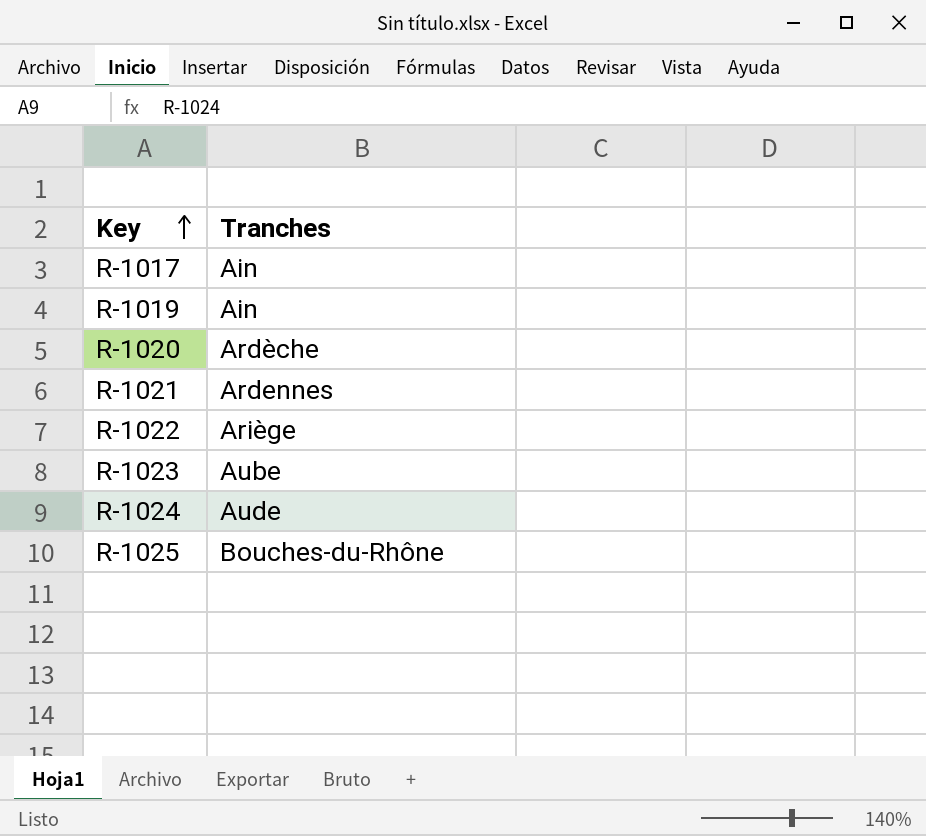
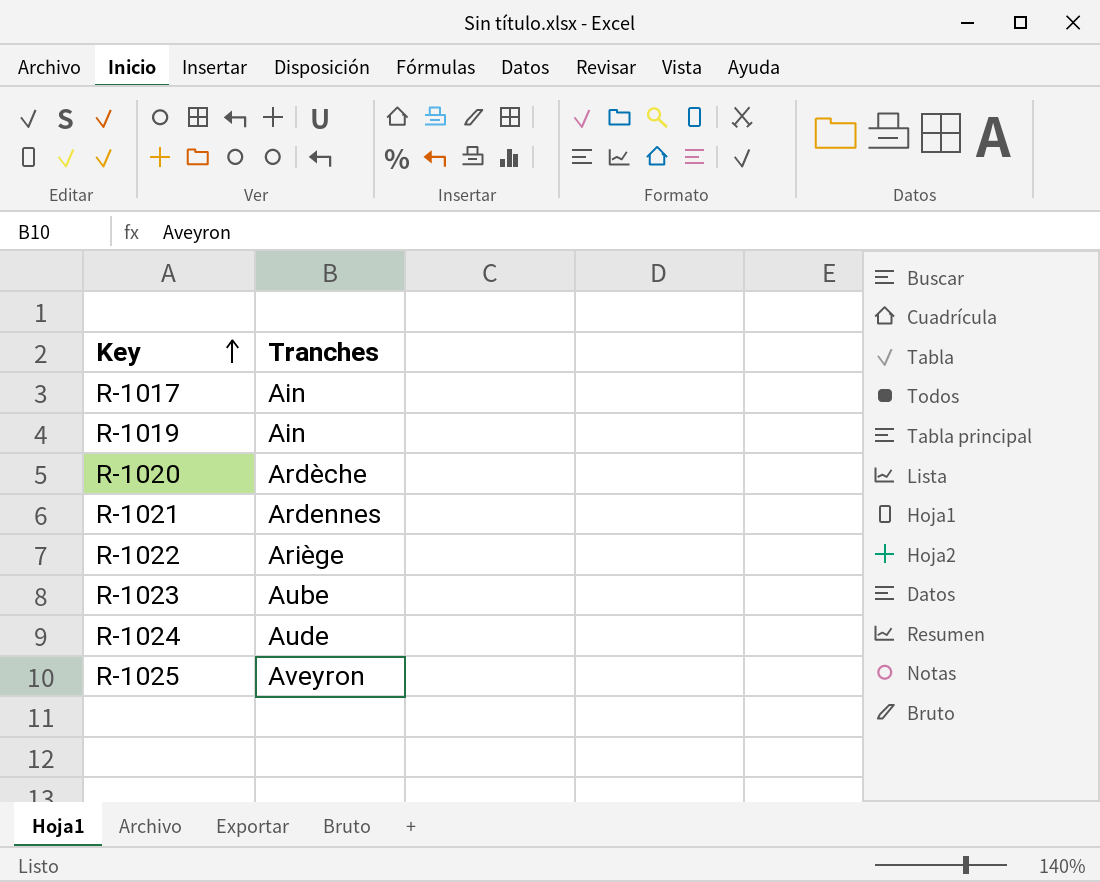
R-1025 | Tranches: Bouches-du-Rhône -> Aveyron

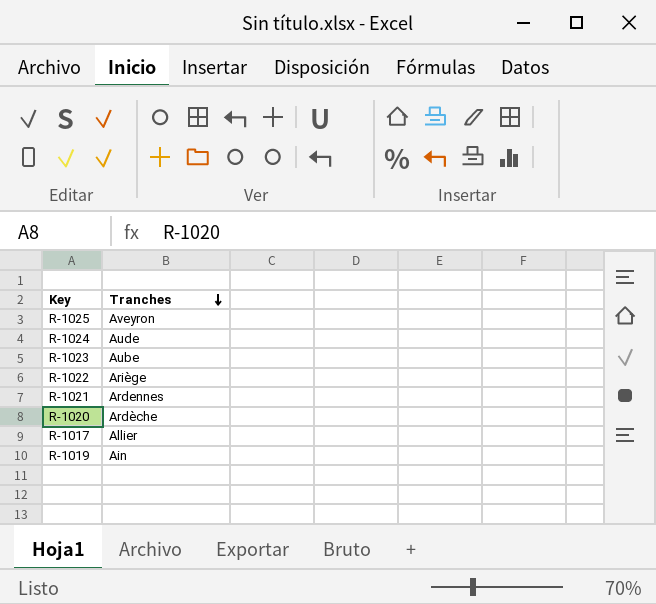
row order: Key ascending -> Tranches descending
R-1017 | Tranches: Ain -> Allier

